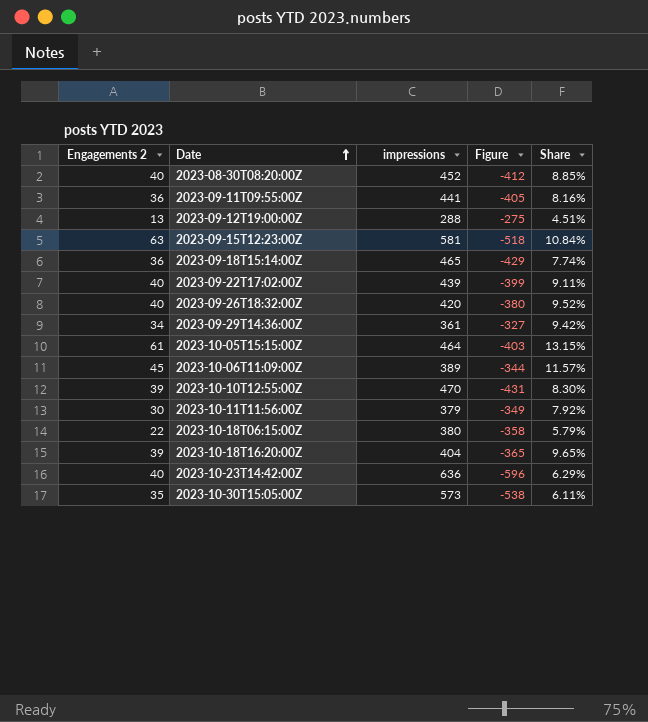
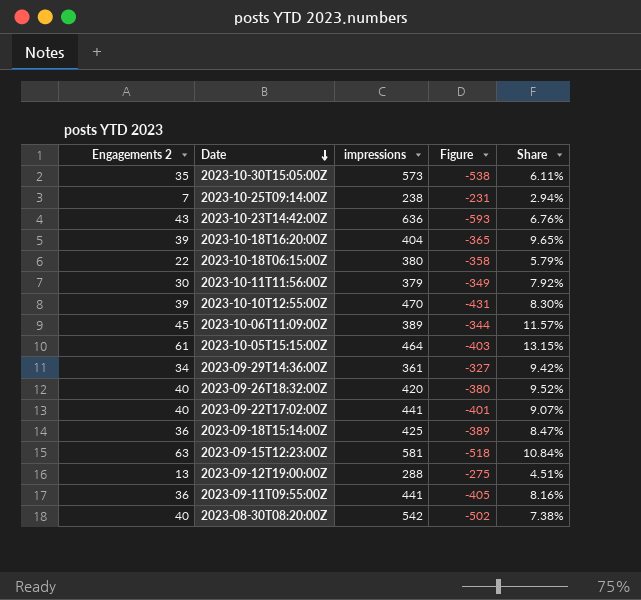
row order: Date ascending -> Date descending
row 2023-10-25T09:14:00Z: none -> 7 | 238 | -231 | 2.94%
2023-10-23T14:42:00Z | Engagements 2: 40 -> 43
2023-10-23T14:42:00Z | Figure: -596 -> -593
2023-10-23T14:42:00Z | Share: 6.29% -> 6.76%
2023-09-22T17:02:00Z | impressions: 439 -> 441
2023-09-22T17:02:00Z | Figure: -399 -> -401
2023-09-22T17:02:00Z | Share: 9.11% -> 9.07%
2023-09-18T15:14:00Z | impressions: 465 -> 425
2023-09-18T15:14:00Z | Figure: -429 -> -389
2023-09-18T15:14:00Z | Share: 7.74% -> 8.47%
2023-08-30T08:20:00Z | impressions: 452 -> 542
2023-08-30T08:20:00Z | Figure: -412 -> -502
2023-08-30T08:20:00Z | Share: 8.85% -> 7.38%

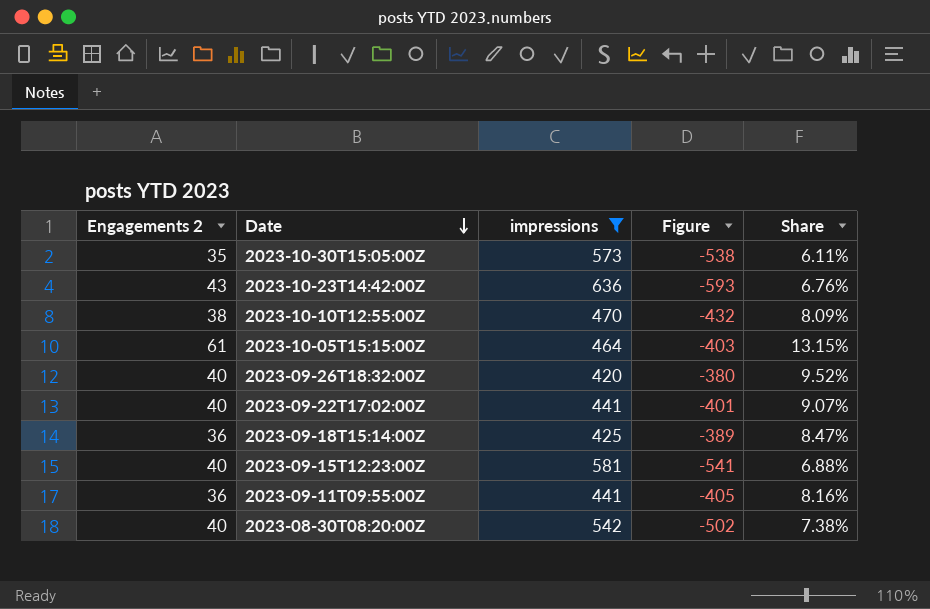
filter: none -> impressions >= 420
2023-10-10T12:55:00Z | Engagements 2: 39 -> 38
2023-10-10T12:55:00Z | Figure: -431 -> -432
2023-10-10T12:55:00Z | Share: 8.30% -> 8.09%
2023-09-15T12:23:00Z | Engagements 2: 63 -> 40
2023-09-15T12:23:00Z | Figure: -518 -> -541
2023-09-15T12:23:00Z | Share: 10.84% -> 6.88%

